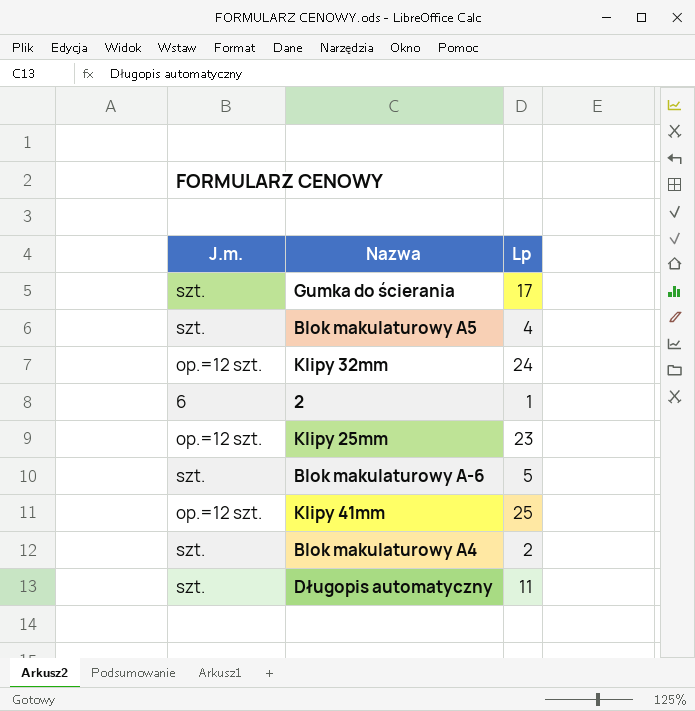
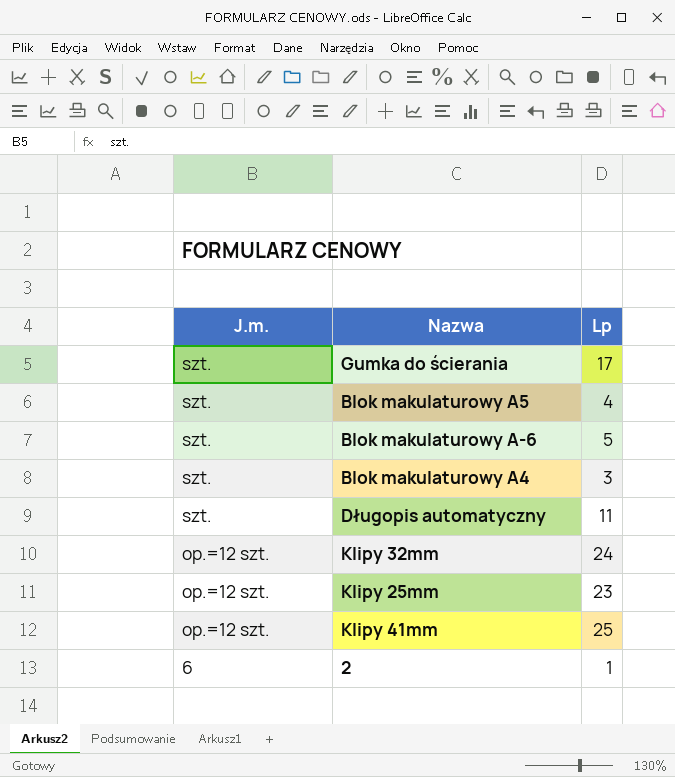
row order: none -> J.m. descending
Blok makulaturowy A4 | Lp: 2 -> 3

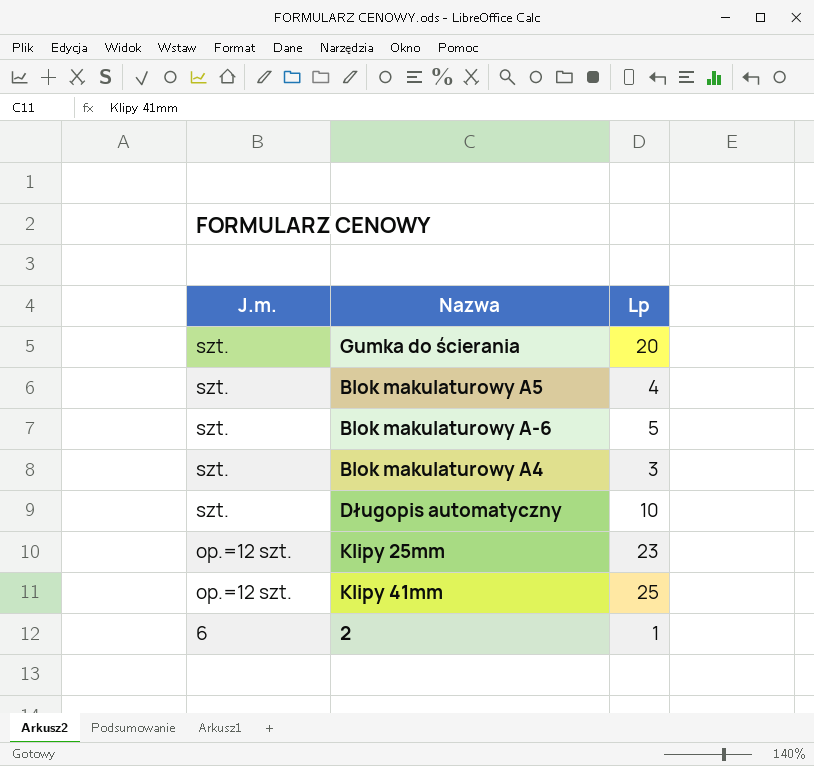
row Klipy 32mm: op.=12 szt. | 24 -> none
Gumka do ścierania | Lp: 17 -> 20
Długopis automatyczny | Lp: 11 -> 10

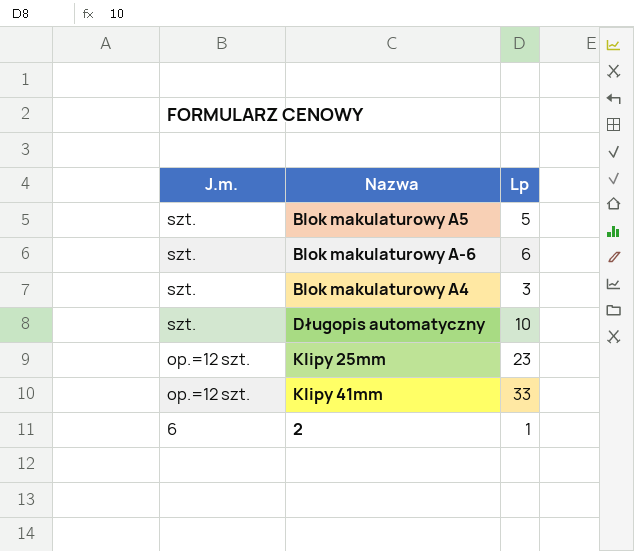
row Gumka do ścierania: szt. | 20 -> none
Blok makulaturowy A5 | Lp: 4 -> 5
Blok makulaturowy A-6 | Lp: 5 -> 6
Klipy 41mm | Lp: 25 -> 33

